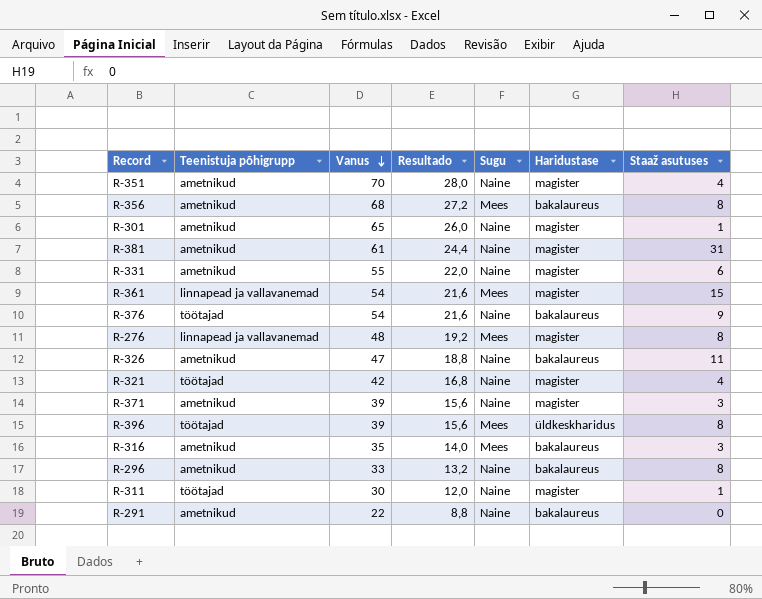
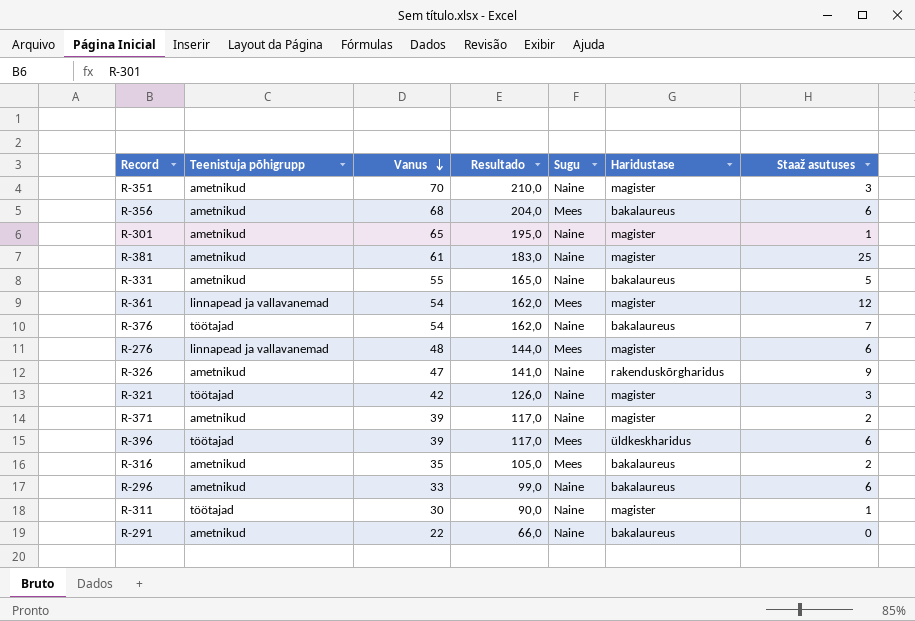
column Resultado | formula: [Vanus] * 0,4 -> [Vanus] * 3
R-351 | Staaž asutuses: 4 -> 3
R-356 | Staaž asutuses: 8 -> 6
R-381 | Staaž asutuses: 31 -> 25
R-331 | Haridustase: magister -> bakalaureus
R-331 | Staaž asutuses: 6 -> 5
R-361 | Staaž asutuses: 15 -> 12
R-376 | Staaž asutuses: 9 -> 7
R-276 | Staaž asutuses: 8 -> 6
R-326 | Haridustase: bakalaureus -> rakenduskõrgharidus
R-326 | Staaž asutuses: 11 -> 9
R-321 | Staaž asutuses: 4 -> 3
R-371 | Staaž asutuses: 3 -> 2
R-396 | Staaž asutuses: 8 -> 6
R-316 | Staaž asutuses: 3 -> 2
R-296 | Staaž asutuses: 8 -> 6

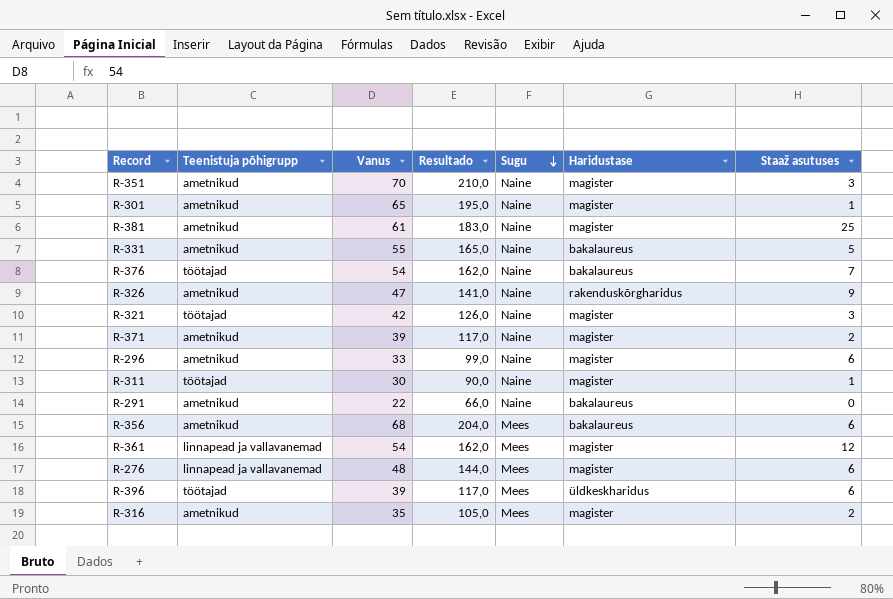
row order: Vanus descending -> Sugu descending
R-296 | Haridustase: bakalaureus -> magister
R-316 | Haridustase: bakalaureus -> magister

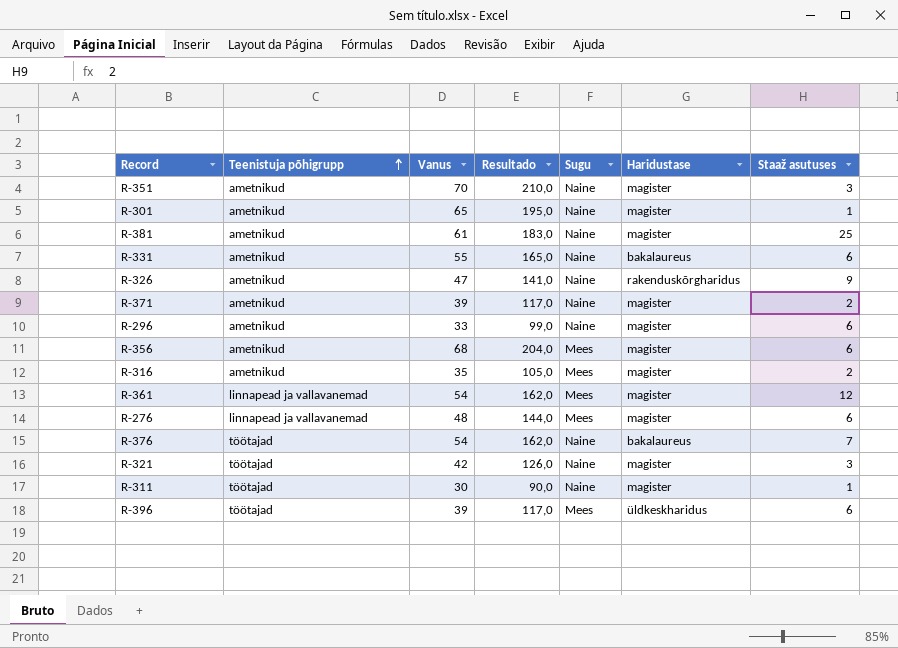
row order: Sugu descending -> Teenistuja põhigrupp ascending
row R-291: ametnikud | 22 | 66,0 | Naine | bakalaureus | 0 -> none
R-331 | Staaž asutuses: 5 -> 6
R-356 | Haridustase: bakalaureus -> magister

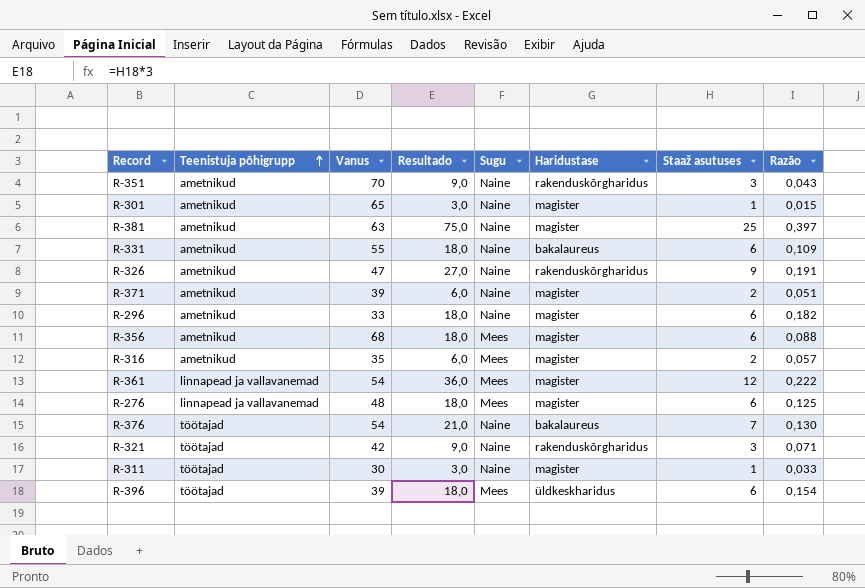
column Resultado | formula: [Vanus] * 3 -> [Staaž asutuses] * 3
column Razão | formula: none -> [Staaž asutuses] / [Vanus]
R-351 | Haridustase: magister -> rakenduskõrgharidus
R-381 | Vanus: 61 -> 63
R-321 | Haridustase: magister -> rakenduskõrgharidus

